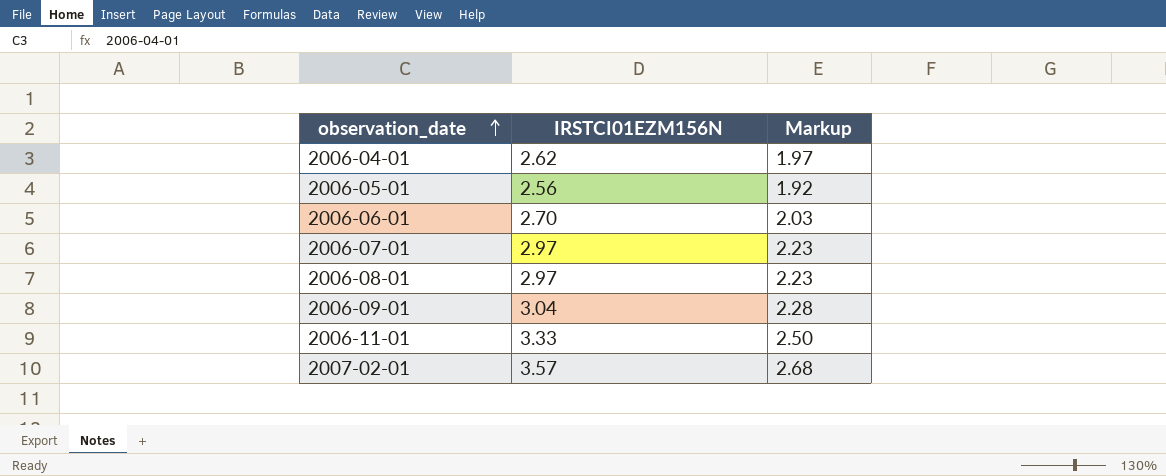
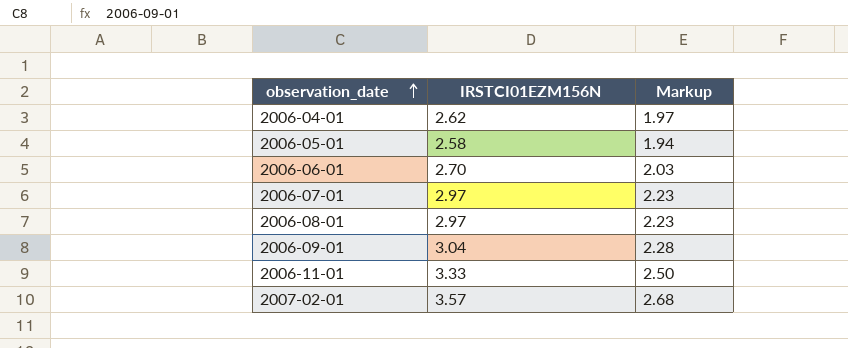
2006-05-01 | IRSTCI01EZM156N: 2.56 -> 2.58
2006-05-01 | Markup: 1.92 -> 1.94

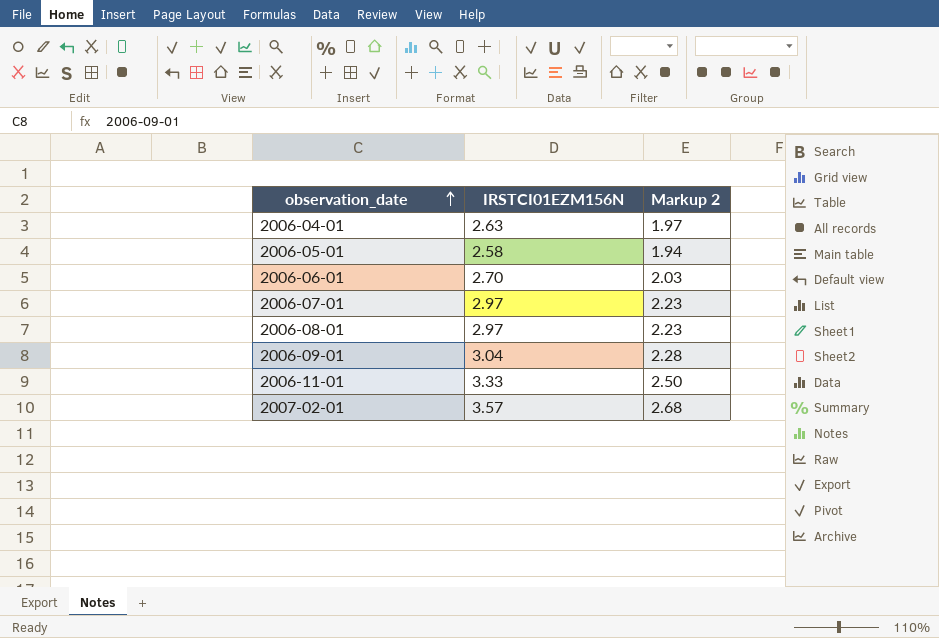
column name: Markup -> Markup 2
2006-04-01 | IRSTCI01EZM156N: 2.62 -> 2.63

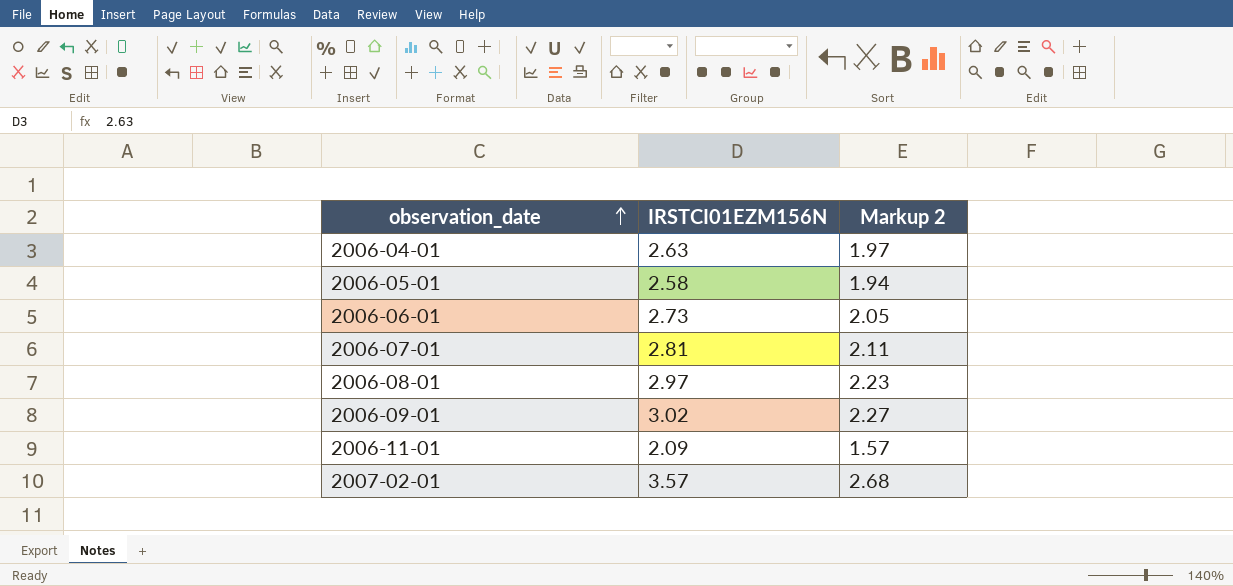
2006-06-01 | IRSTCI01EZM156N: 2.70 -> 2.73
2006-06-01 | Markup 2: 2.03 -> 2.05
2006-07-01 | IRSTCI01EZM156N: 2.97 -> 2.81
2006-07-01 | Markup 2: 2.23 -> 2.11
2006-09-01 | IRSTCI01EZM156N: 3.04 -> 3.02
2006-09-01 | Markup 2: 2.28 -> 2.27
2006-11-01 | IRSTCI01EZM156N: 3.33 -> 2.09
2006-11-01 | Markup 2: 2.50 -> 1.57

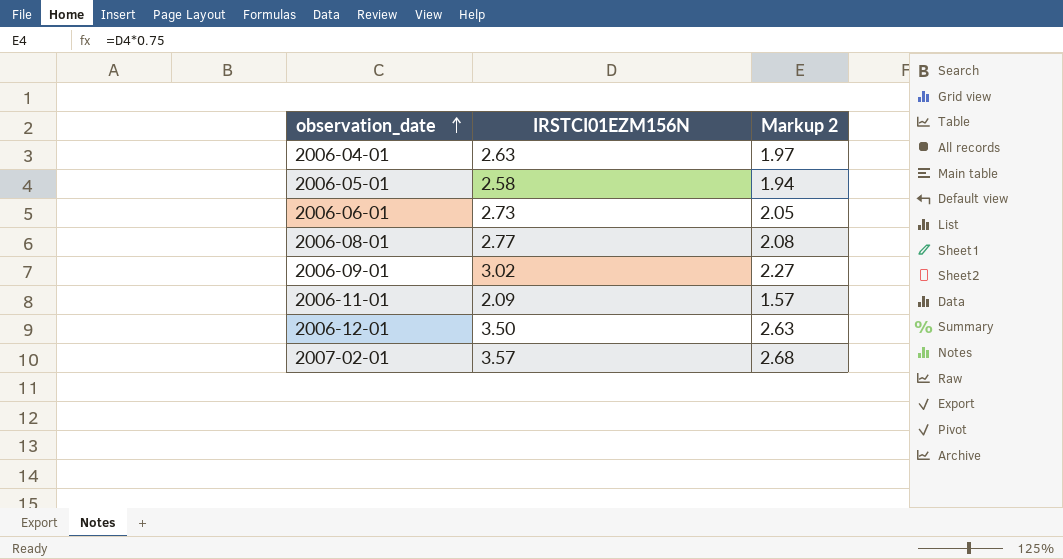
row 2006-07-01: 2.81 | 2.11 -> none
2006-08-01 | IRSTCI01EZM156N: 2.97 -> 2.77
2006-08-01 | Markup 2: 2.23 -> 2.08
row 2006-12-01: none -> 3.50 | 2.63

